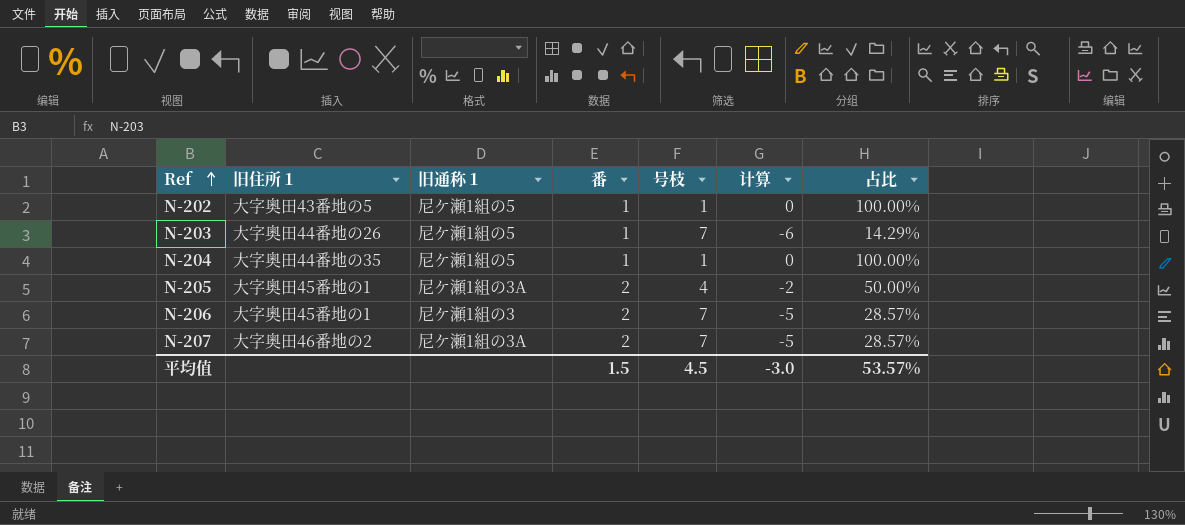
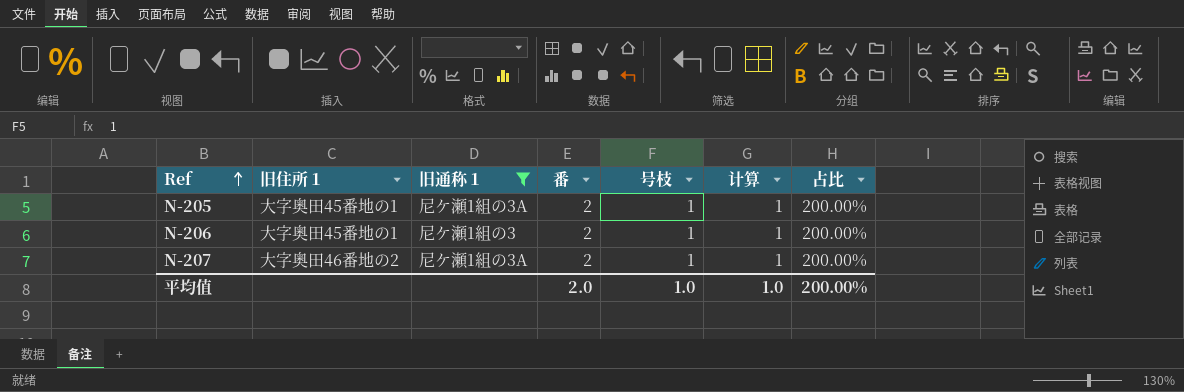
filter: none -> 旧通称１ != 尼ケ瀬1組の5
N-205 | 号枝: 4 -> 1
N-205 | 计算: -2 -> 1
N-205 | 占比: 50.00% -> 200.00%
N-206 | 号枝: 7 -> 1
N-206 | 计算: -5 -> 1
N-206 | 占比: 28.57% -> 200.00%
N-207 | 号枝: 7 -> 1
N-207 | 计算: -5 -> 1
N-207 | 占比: 28.57% -> 200.00%
平均值 | 番: 1.5 -> 2.0
平均值 | 号枝: 4.5 -> 1.0
平均值 | 计算: -3.0 -> 1.0
平均值 | 占比: 53.57% -> 200.00%

